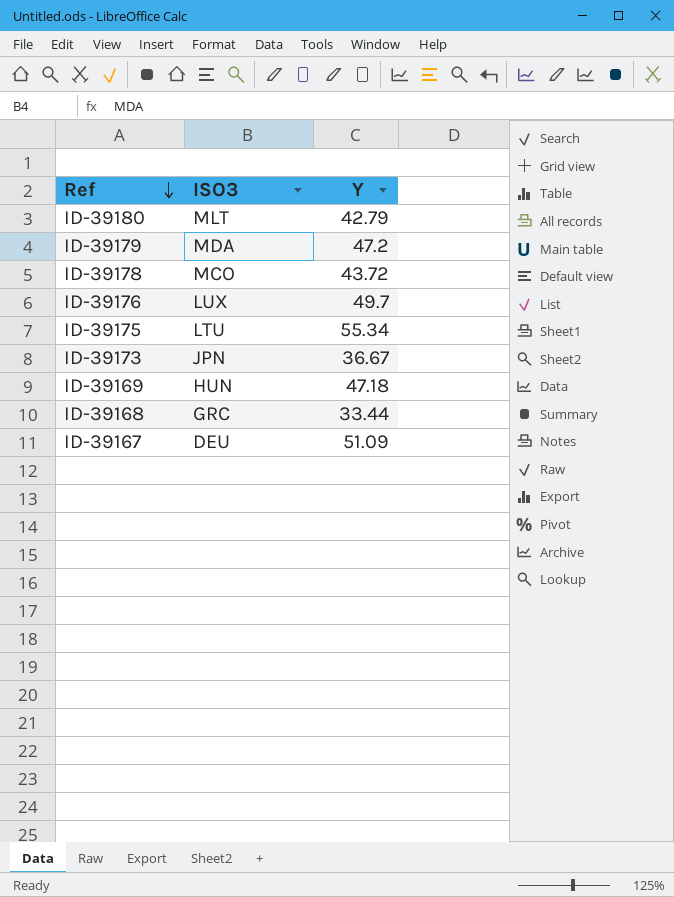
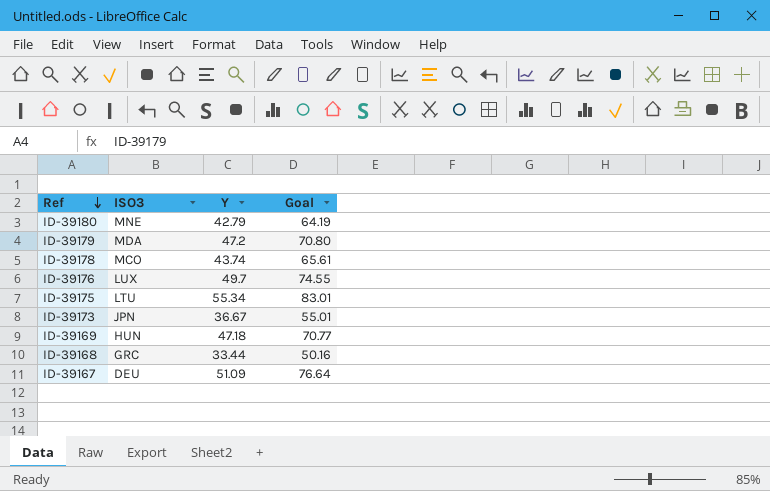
column Goal | formula: none -> [Y] * 1.5
ID-39180 | ISO3: MLT -> MNE
ID-39178 | Y: 43.72 -> 43.74

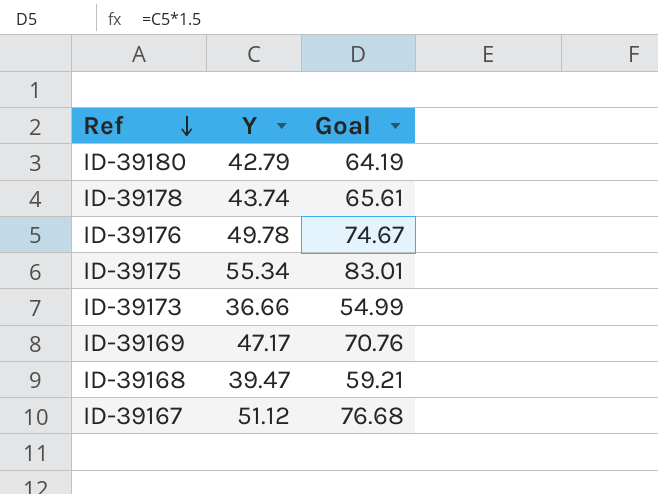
column ISO3 | position: 2 -> none
row ID-39179: MDA | 47.2 | 70.80 -> none
ID-39176 | Y: 49.7 -> 49.78
ID-39176 | Goal: 74.55 -> 74.67
ID-39173 | Y: 36.67 -> 36.66
ID-39173 | Goal: 55.01 -> 54.99
ID-39169 | Y: 47.18 -> 47.17
ID-39169 | Goal: 70.77 -> 70.76
ID-39168 | Y: 33.44 -> 39.47
ID-39168 | Goal: 50.16 -> 59.21
ID-39167 | Y: 51.09 -> 51.12
ID-39167 | Goal: 76.64 -> 76.68

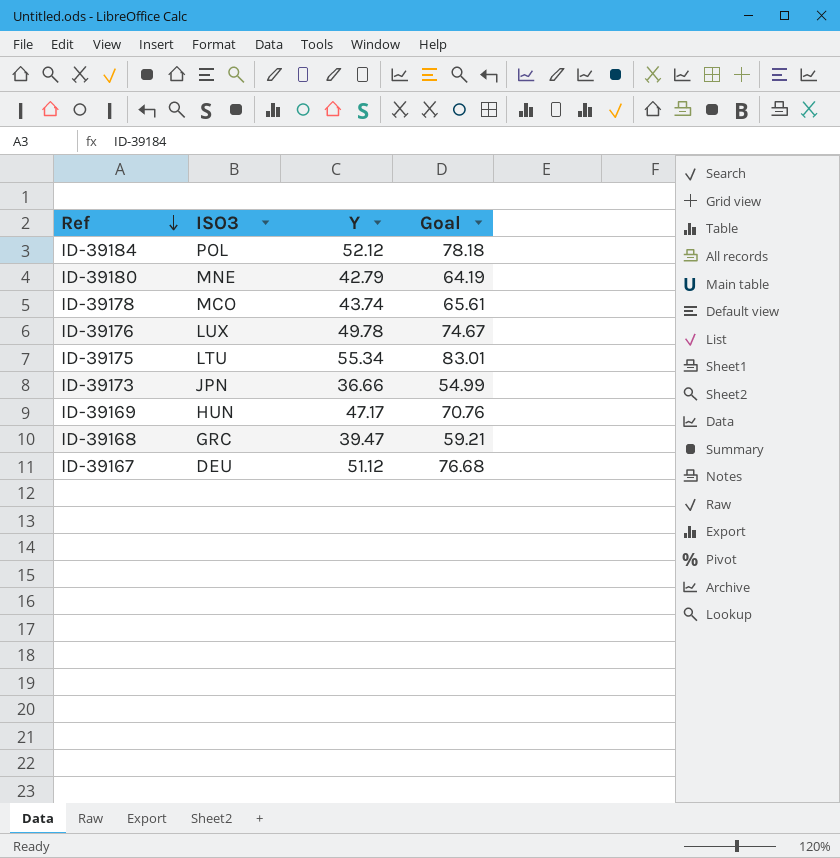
column ISO3 | position: none -> 2
row ID-39184: none -> POL | 52.12 | 78.18

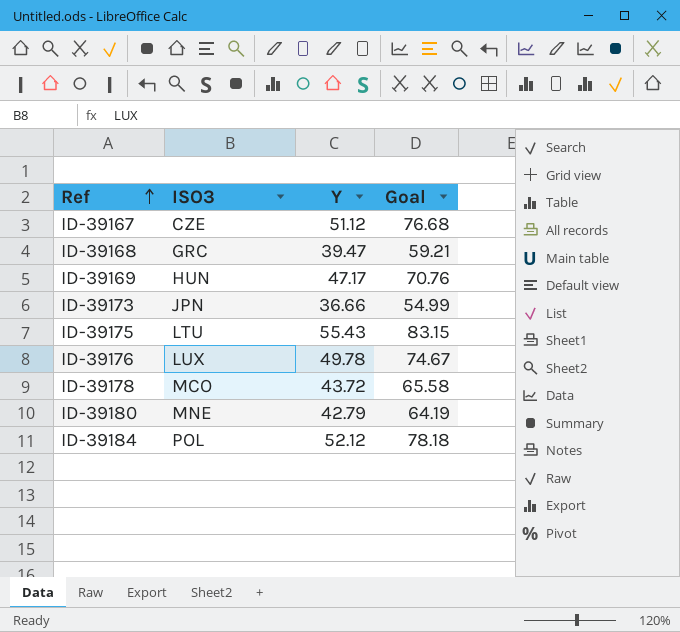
row order: Ref descending -> Ref ascending
ID-39167 | ISO3: DEU -> CZE
ID-39175 | Y: 55.34 -> 55.43
ID-39175 | Goal: 83.01 -> 83.15
ID-39178 | Y: 43.74 -> 43.72
ID-39178 | Goal: 65.61 -> 65.58

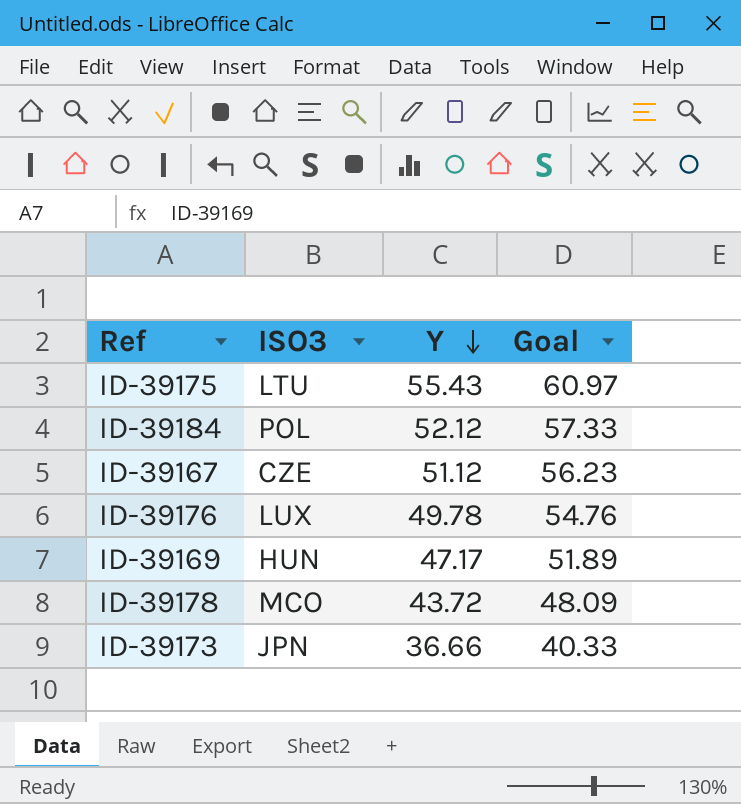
row order: Ref ascending -> Y descending
column Goal | formula: [Y] * 1.5 -> [Y] * 1.1
row ID-39168: GRC | 39.47 | 59.21 -> none
row ID-39180: MNE | 42.79 | 64.19 -> none

